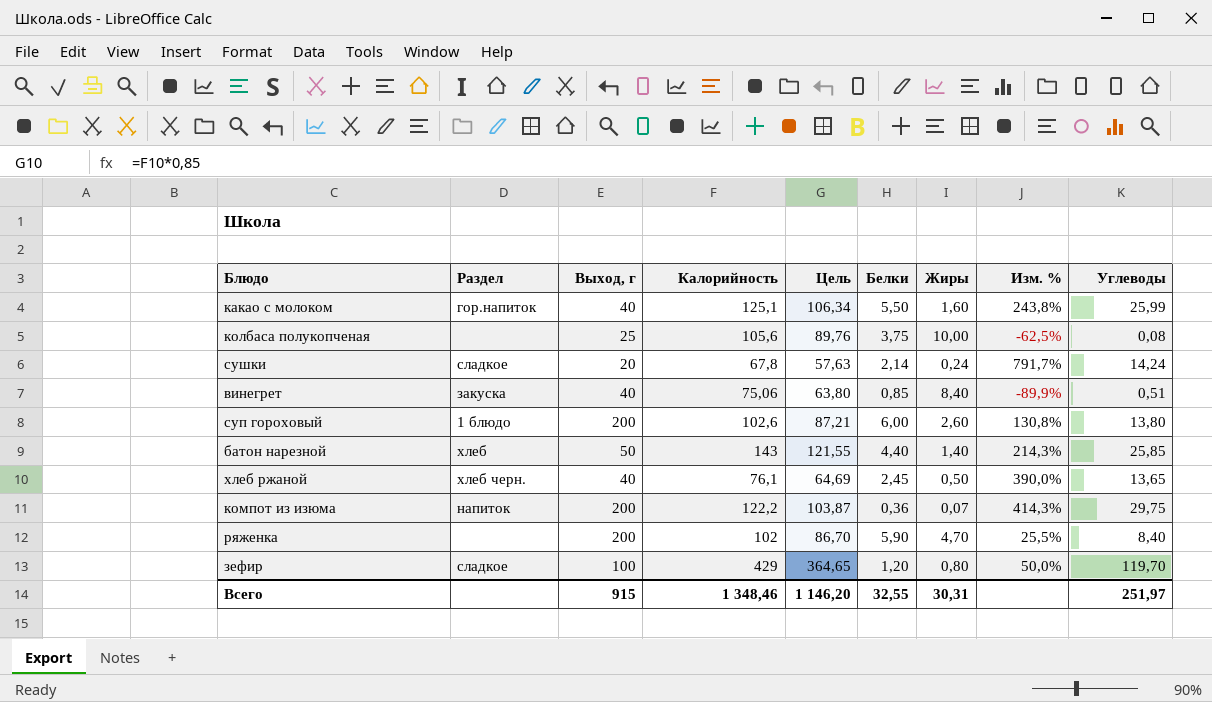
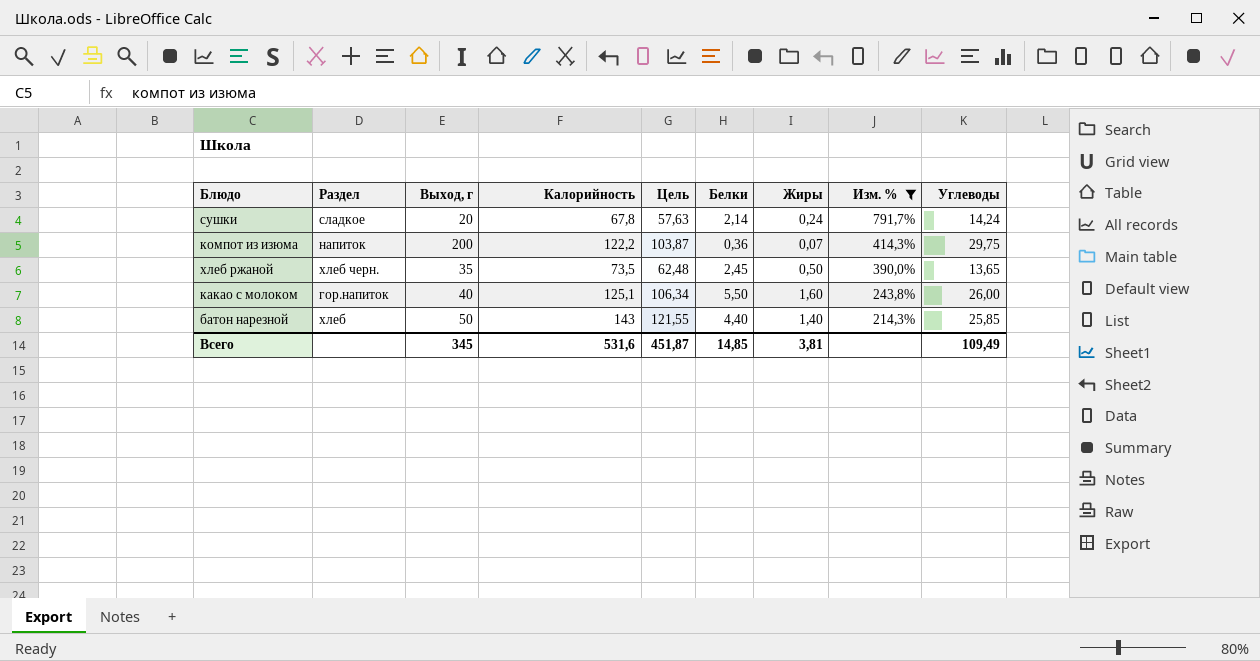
filter: none -> Изм. % >= 214,3%
row order: none -> Изм. % descending
хлеб ржаной | Выход, г: 40 -> 35
хлеб ржаной | Калорийность: 76,1 -> 73,5
хлеб ржаной | Цель: 64,69 -> 62,48
какао с молоком | Углеводы: 25,99 -> 26,00
Всего | Выход, г: 915 -> 345
Всего | Калорийность: 1 348,46 -> 531,6
Всего | Цель: 1 146,20 -> 451,87
Всего | Белки: 32,55 -> 14,85
Всего | Жиры: 30,31 -> 3,81
Всего | Углеводы: 251,97 -> 109,49

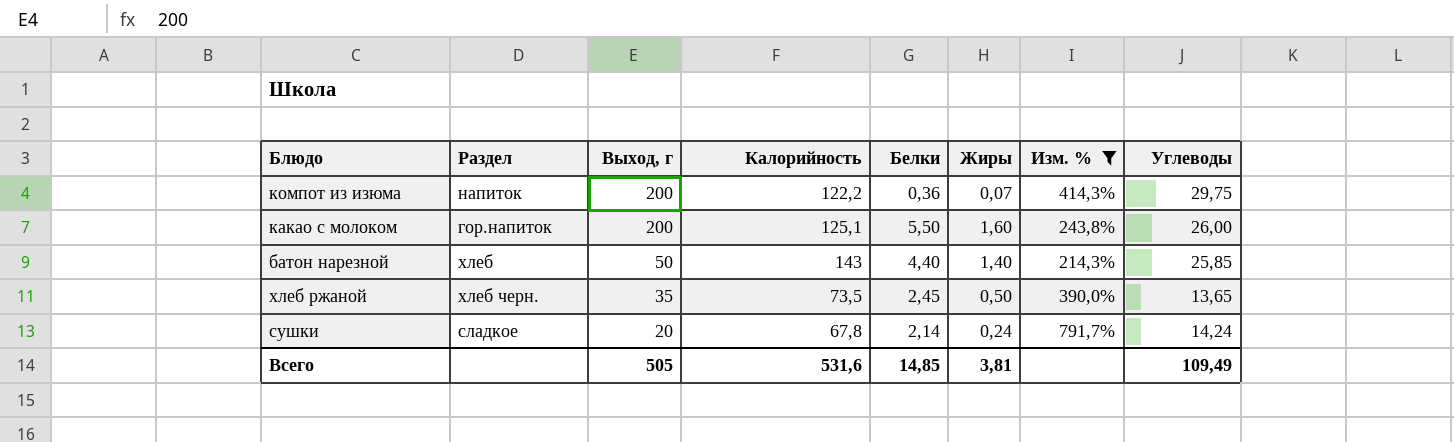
row order: Изм. % descending -> Выход, г descending
column Цель | formula: [Калорийность] * 0,85 -> none
какао с молоком | Выход, г: 40 -> 200
Всего | Выход, г: 345 -> 505

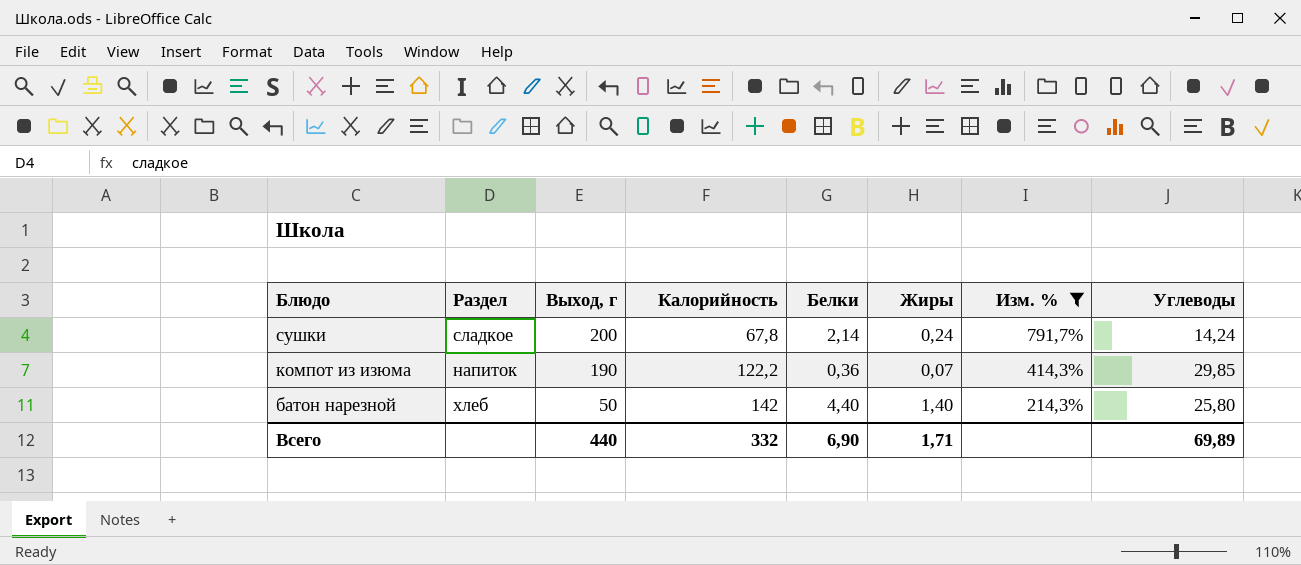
row order: Выход, г descending -> Блюдо descending
row какао с молоком: гор.напиток | 200 | 125,1 | 5,50 | 1,60 | 243,8% | 26,00 -> none
row хлеб ржаной: хлеб черн. | 35 | 73,5 | 2,45 | 0,50 | 390,0% | 13,65 -> none
сушки | Выход, г: 20 -> 200
компот из изюма | Выход, г: 200 -> 190
компот из изюма | Углеводы: 29,75 -> 29,85
батон нарезной | Калорийность: 143 -> 142
батон нарезной | Углеводы: 25,85 -> 25,80
Всего | Выход, г: 505 -> 440
Всего | Калорийность: 531,6 -> 332
Всего | Белки: 14,85 -> 6,90
Всего | Жиры: 3,81 -> 1,71
Всего | Углеводы: 109,49 -> 69,89

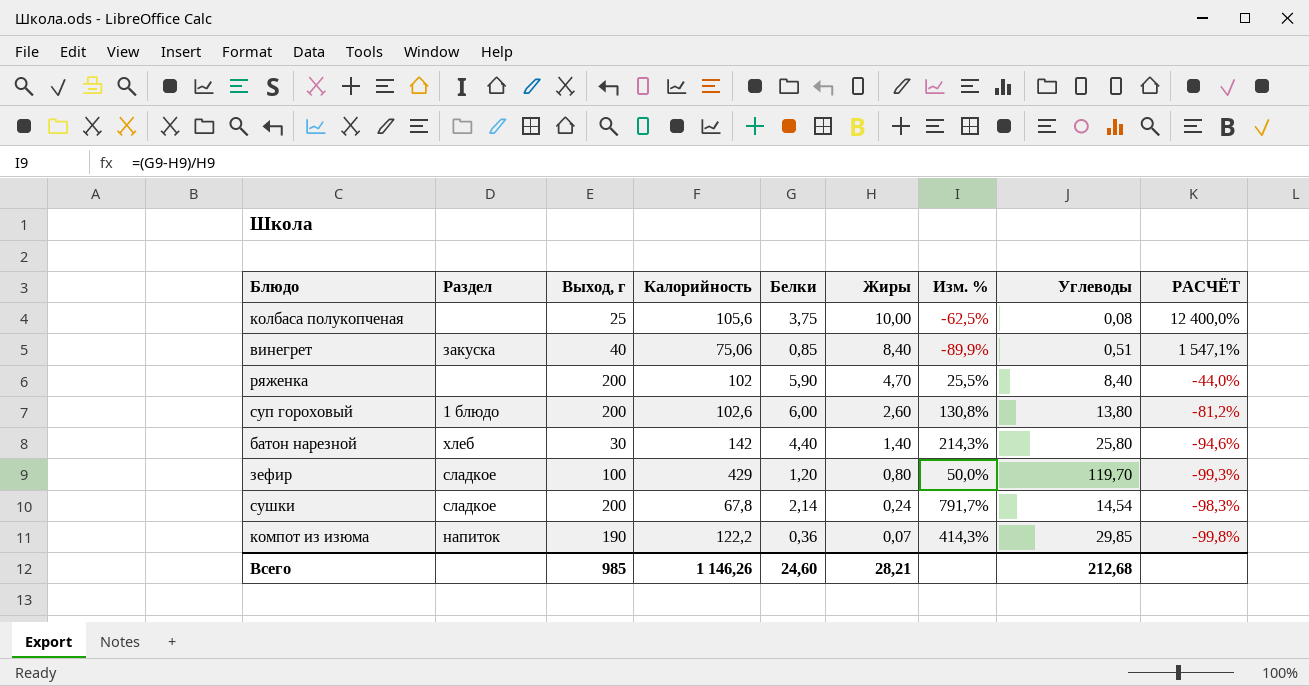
filter: Изм. % >= 214,3% -> none
row order: Блюдо descending -> Жиры descending
column РАСЧЁТ | formula: none -> ([Жиры] - [Углеводы]) / [Углеводы]
батон нарезной | Выход, г: 50 -> 30
сушки | Углеводы: 14,24 -> 14,54
Всего | Выход, г: 440 -> 985
Всего | Калорийность: 332 -> 1 146,26
Всего | Белки: 6,90 -> 24,60
Всего | Жиры: 1,71 -> 28,21
Всего | Углеводы: 69,89 -> 212,68

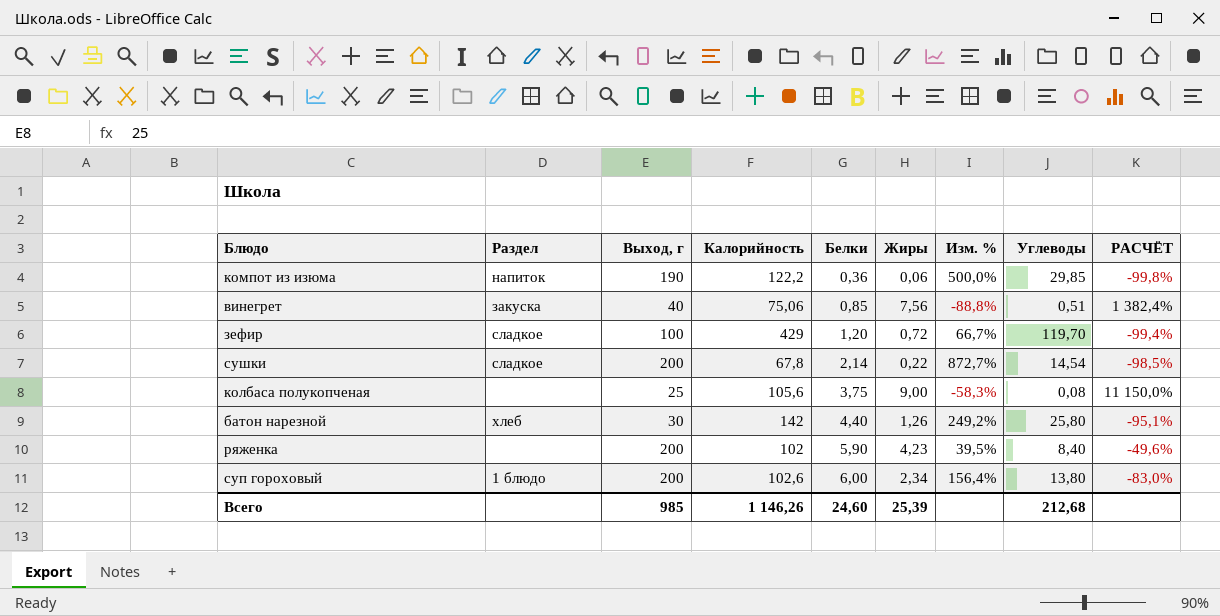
row order: Жиры descending -> Белки ascending
компот из изюма | Жиры: 0,07 -> 0,06
компот из изюма | Изм. %: 414,3% -> 500,0%
винегрет | Жиры: 8,40 -> 7,56
винегрет | Изм. %: -89,9% -> -88,8%
винегрет | РАСЧЁТ: 1 547,1% -> 1 382,4%
зефир | Жиры: 0,80 -> 0,72
зефир | Изм. %: 50,0% -> 66,7%
зефир | РАСЧЁТ: -99,3% -> -99,4%
сушки | Жиры: 0,24 -> 0,22
сушки | Изм. %: 791,7% -> 872,7%
сушки | РАСЧЁТ: -98,3% -> -98,5%
колбаса полукопченая | Жиры: 10,00 -> 9,00
колбаса полукопченая | Изм. %: -62,5% -> -58,3%
колбаса полукопченая | РАСЧЁТ: 12 400,0% -> 11 150,0%
батон нарезной | Жиры: 1,40 -> 1,26
батон нарезной | Изм. %: 214,3% -> 249,2%
батон нарезной | РАСЧЁТ: -94,6% -> -95,1%
ряженка | Жиры: 4,70 -> 4,23
ряженка | Изм. %: 25,5% -> 39,5%
ряженка | РАСЧЁТ: -44,0% -> -49,6%
суп гороховый | Жиры: 2,60 -> 2,34
суп гороховый | Изм. %: 130,8% -> 156,4%
суп гороховый | РАСЧЁТ: -81,2% -> -83,0%
Всего | Жиры: 28,21 -> 25,39

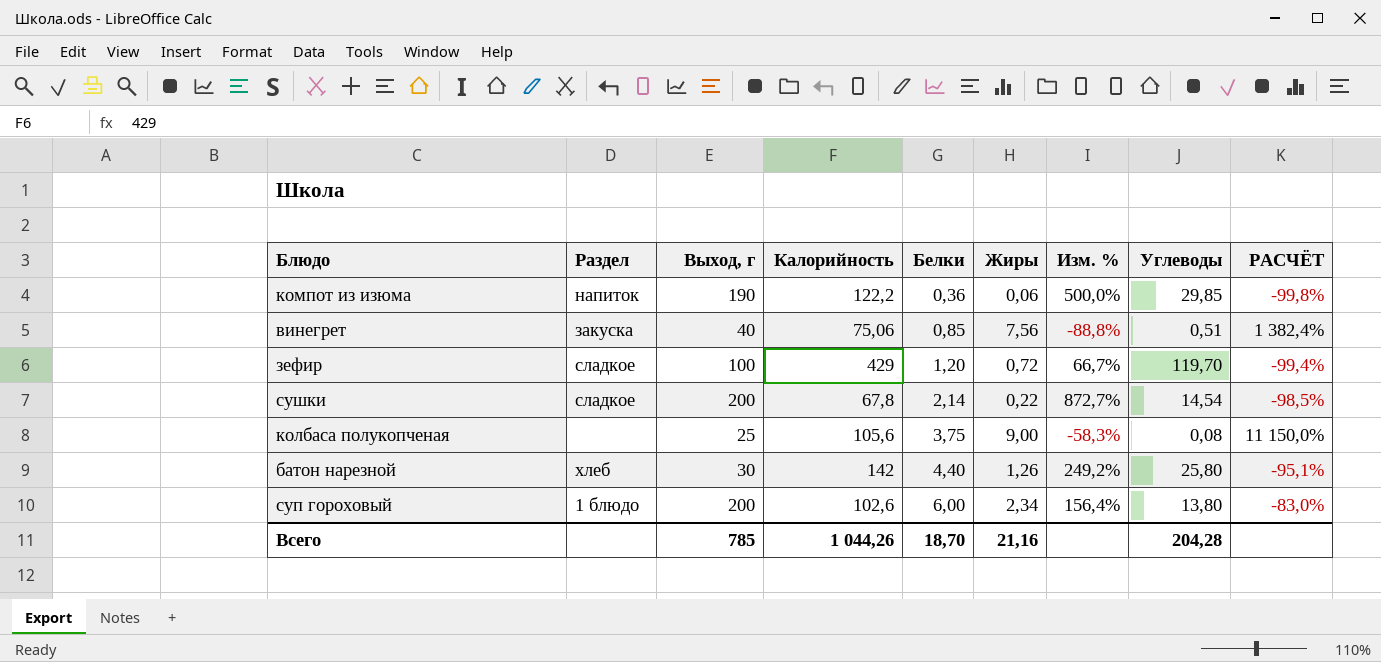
row ряженка: none | 200 | 102 | 5,90 | 4,23 | 39,5% | 8,40 | -49,6% -> none
Всего | Выход, г: 985 -> 785
Всего | Калорийность: 1 146,26 -> 1 044,26
Всего | Белки: 24,60 -> 18,70
Всего | Жиры: 25,39 -> 21,16
Всего | Углеводы: 212,68 -> 204,28

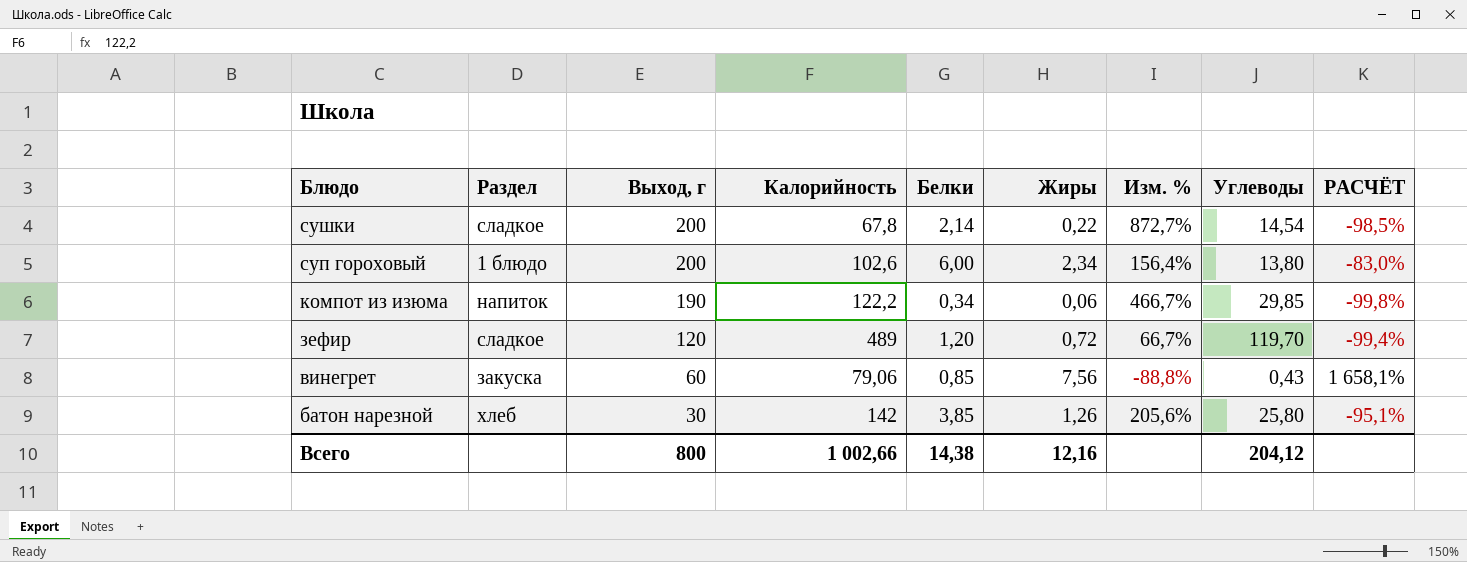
row order: Белки ascending -> Блюдо descending
row колбаса полукопченая: none | 25 | 105,6 | 3,75 | 9,00 | -58,3% | 0,08 | 11 150,0% -> none
компот из изюма | Белки: 0,36 -> 0,34
компот из изюма | Изм. %: 500,0% -> 466,7%
зефир | Выход, г: 100 -> 120
зефир | Калорийность: 429 -> 489
винегрет | Выход, г: 40 -> 60
винегрет | Калорийность: 75,06 -> 79,06
винегрет | Углеводы: 0,51 -> 0,43
винегрет | РАСЧЁТ: 1 382,4% -> 1 658,1%
батон нарезной | Белки: 4,40 -> 3,85
батон нарезной | Изм. %: 249,2% -> 205,6%
Всего | Выход, г: 785 -> 800
Всего | Калорийность: 1 044,26 -> 1 002,66
Всего | Белки: 18,70 -> 14,38
Всего | Жиры: 21,16 -> 12,16
Всего | Углеводы: 204,28 -> 204,12

